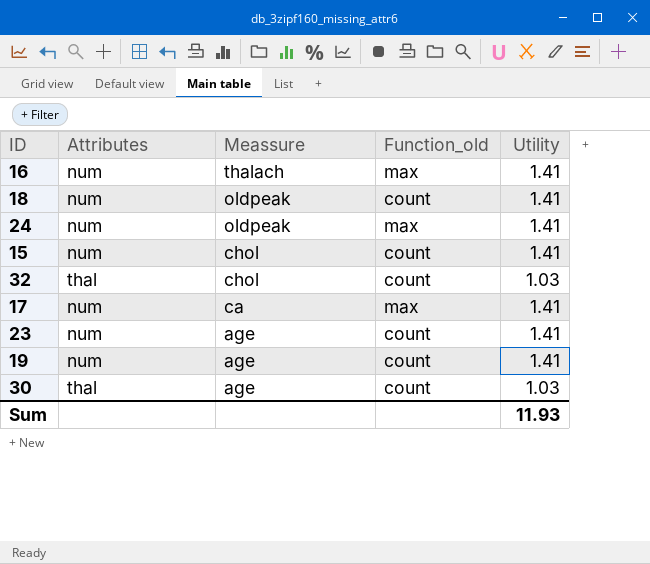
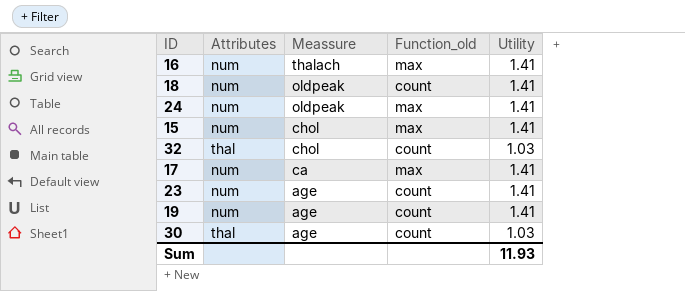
15 | Function_old: count -> max

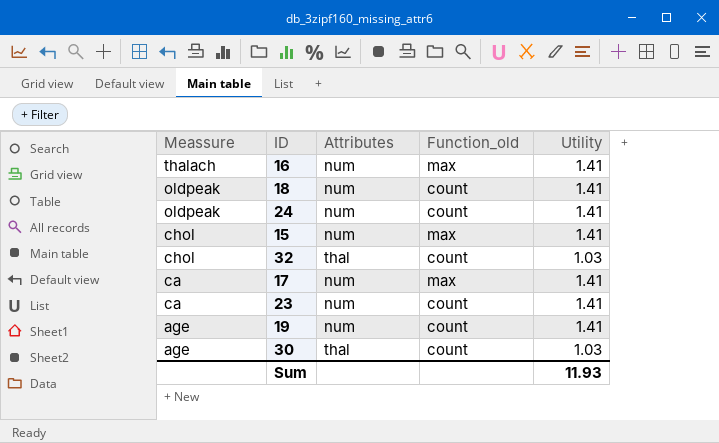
column Meassure | position: 3 -> 1
24 | Function_old: max -> count
23 | Meassure: age -> ca

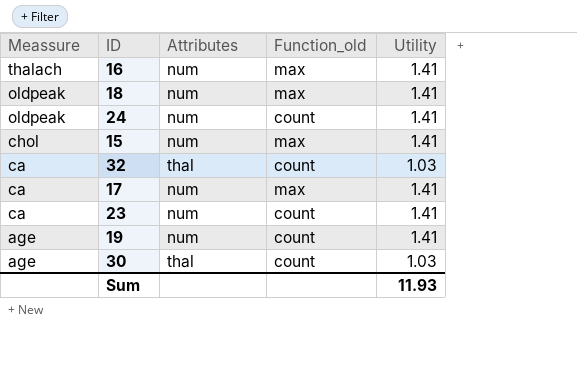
18 | Function_old: count -> max
32 | Meassure: chol -> ca

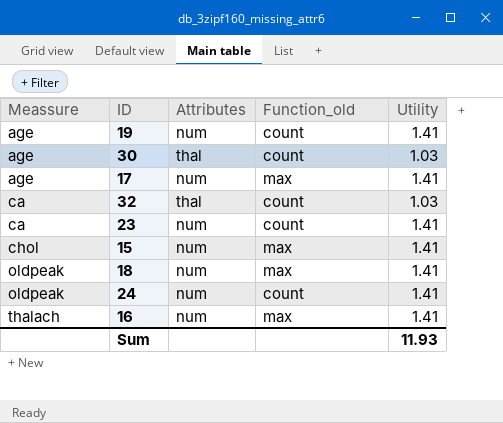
row order: Meassure descending -> Meassure ascending
17 | Meassure: ca -> age

